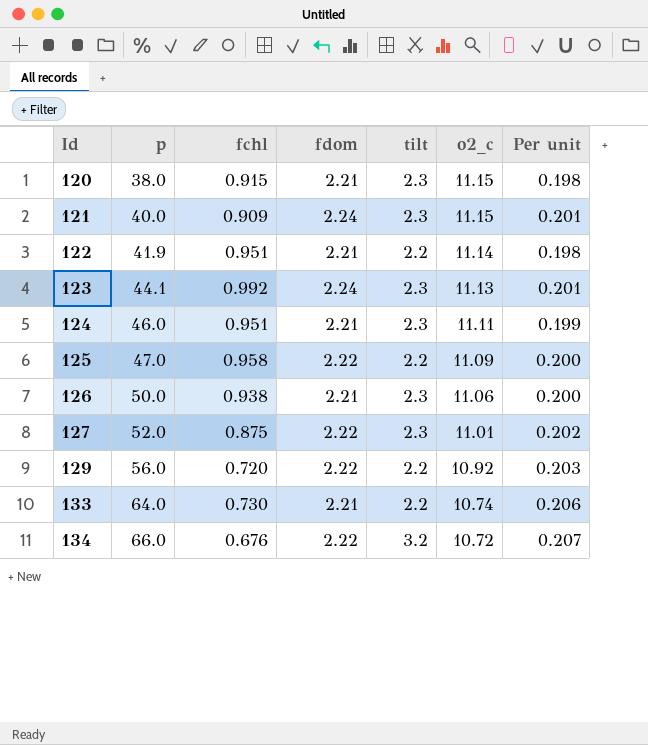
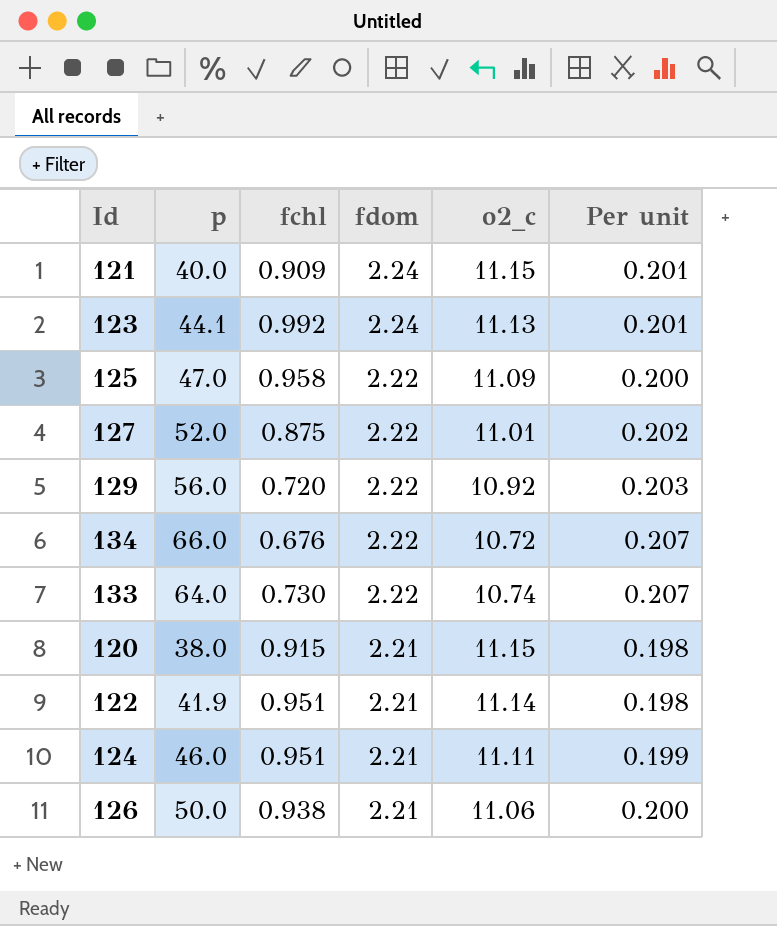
row order: Id ascending -> fdom descending
column tilt | position: 5 -> none
133 | fdom: 2.21 -> 2.22
133 | Per unit: 0.206 -> 0.207

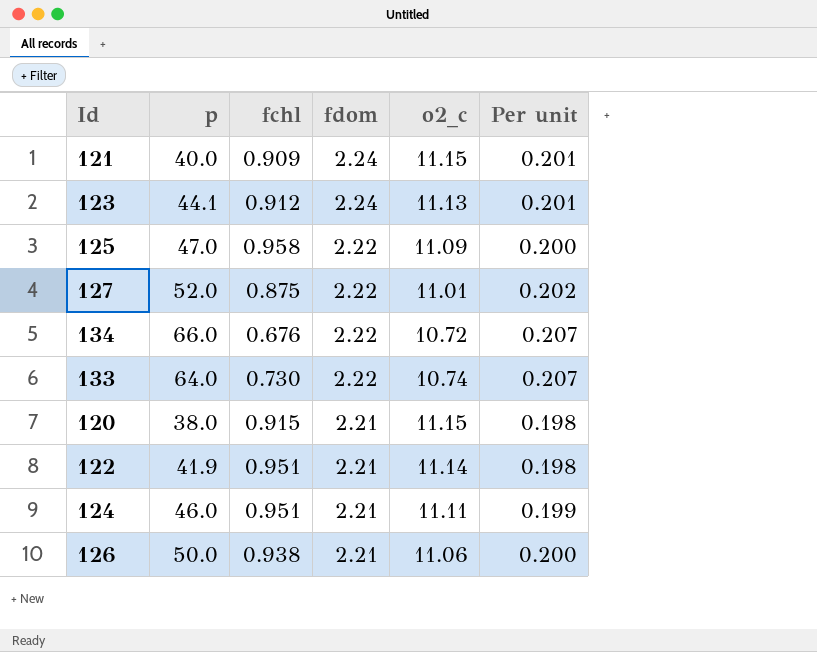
row 129: 56.0 | 0.720 | 2.22 | 10.92 | 0.203 -> none
123 | fchl: 0.992 -> 0.912

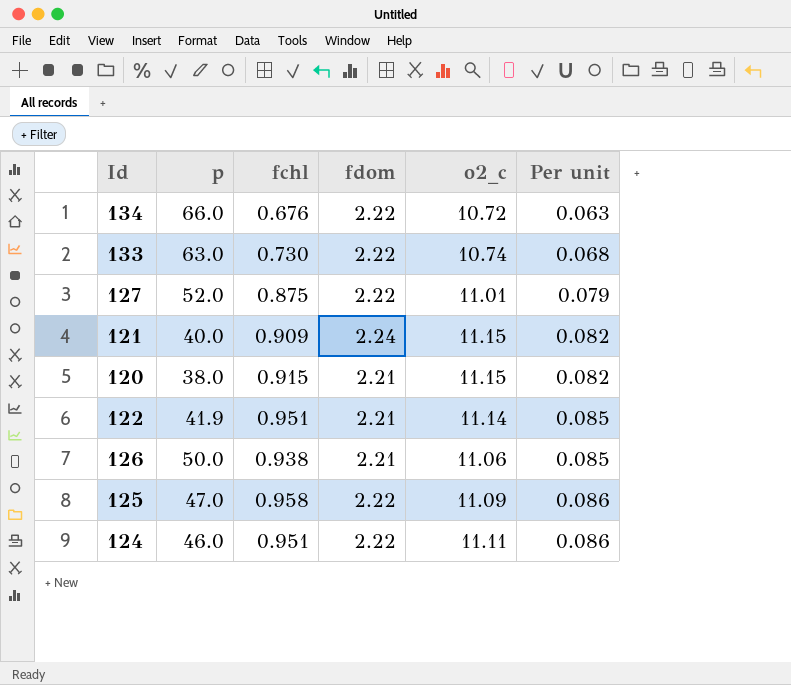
row order: fdom descending -> Per unit ascending
column Per unit | formula: [fdom] / [o2_c] -> [fchl] / [o2_c]
row 123: 44.1 | 0.912 | 2.24 | 11.13 | 0.201 -> none
133 | p: 64.0 -> 63.0
124 | fdom: 2.21 -> 2.22

